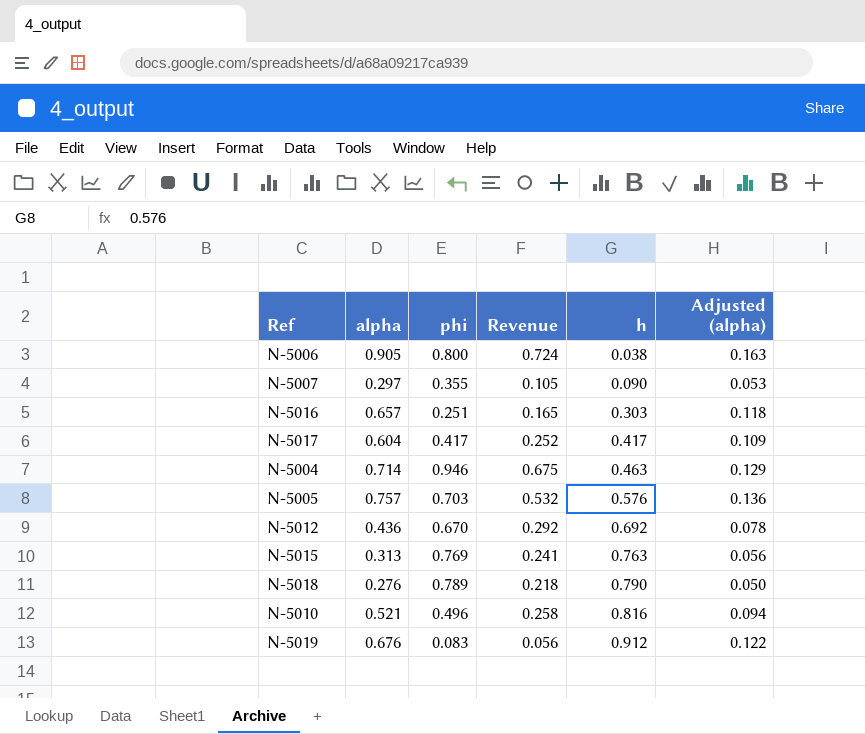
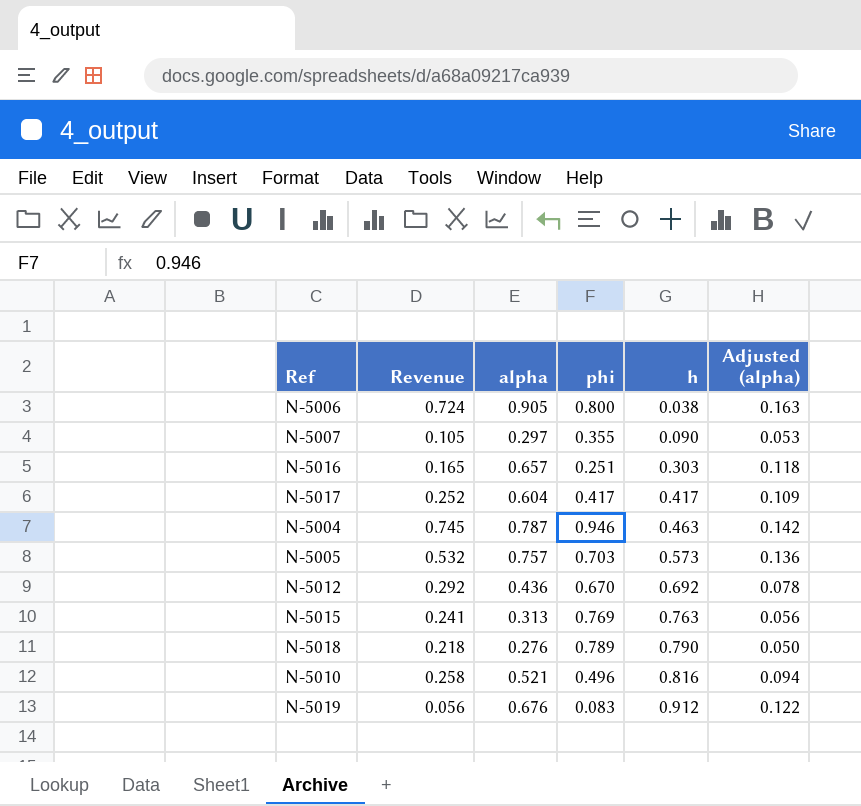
column Revenue | position: 4 -> 2
N-5004 | Revenue: 0.675 -> 0.745
N-5004 | alpha: 0.714 -> 0.787
N-5004 | Adjusted (alpha): 0.129 -> 0.142
N-5005 | h: 0.576 -> 0.573

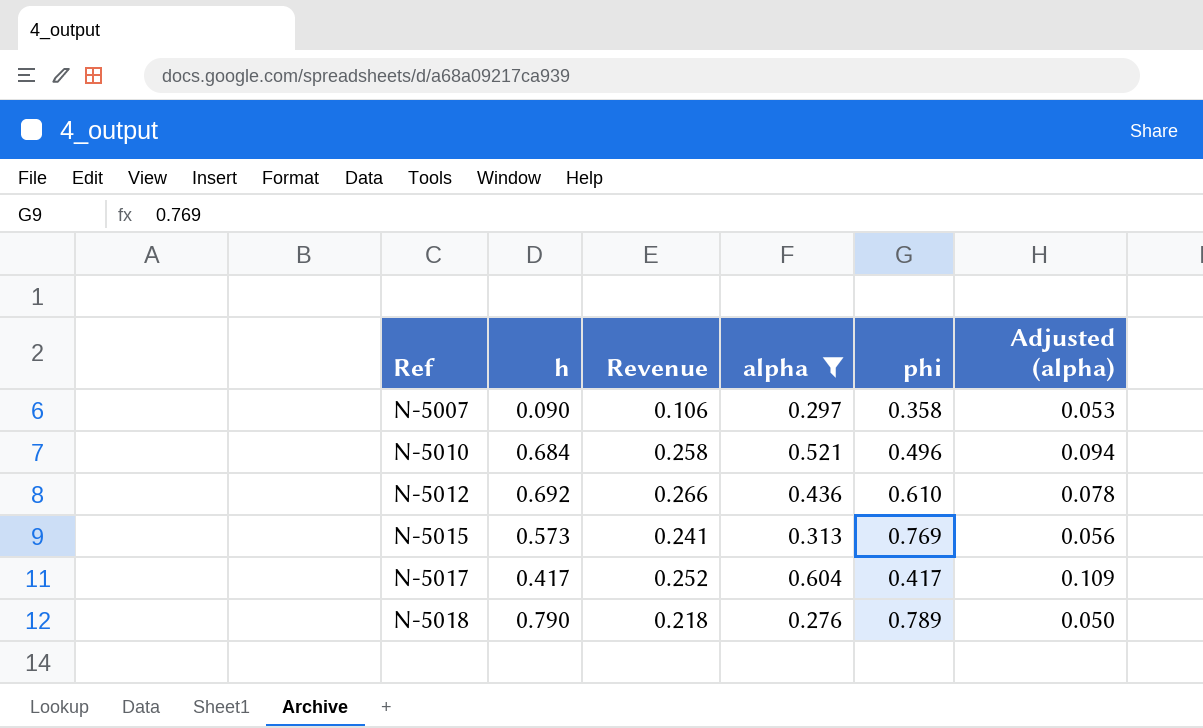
filter: none -> alpha <= 0.604
row order: h ascending -> Ref ascending
column h | position: 5 -> 2
N-5007 | Revenue: 0.105 -> 0.106
N-5007 | phi: 0.355 -> 0.358
N-5010 | h: 0.816 -> 0.684
N-5012 | Revenue: 0.292 -> 0.266
N-5012 | phi: 0.670 -> 0.610
N-5015 | h: 0.763 -> 0.573

